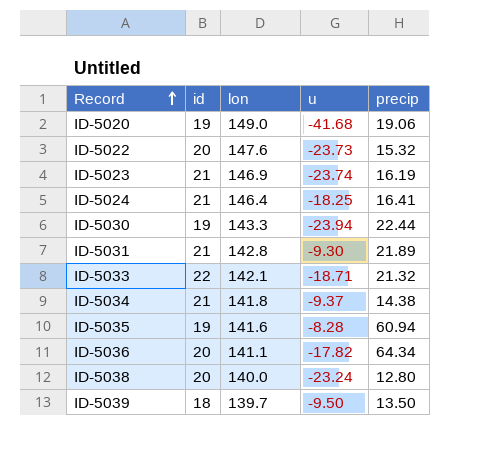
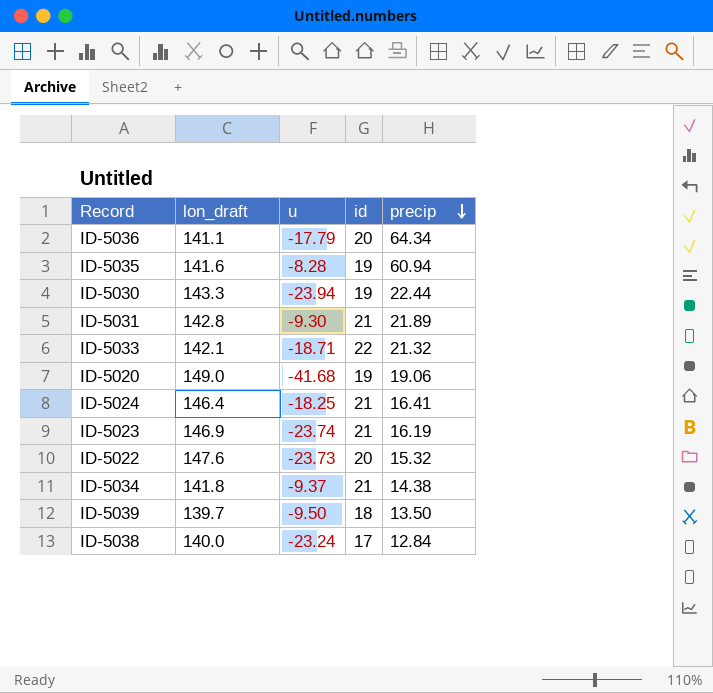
row order: Record ascending -> precip descending
column name: lon -> lon_draft
column id | position: 2 -> 4
ID-5036 | u: -17.82 -> -17.79
ID-5038 | id: 20 -> 17
ID-5038 | precip: 12.80 -> 12.84

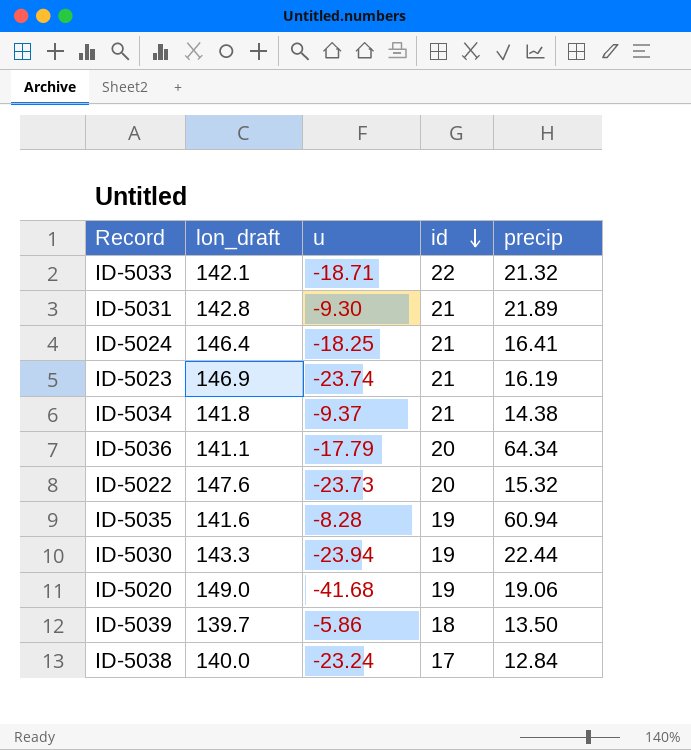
row order: precip descending -> id descending
ID-5039 | u: -9.50 -> -5.86

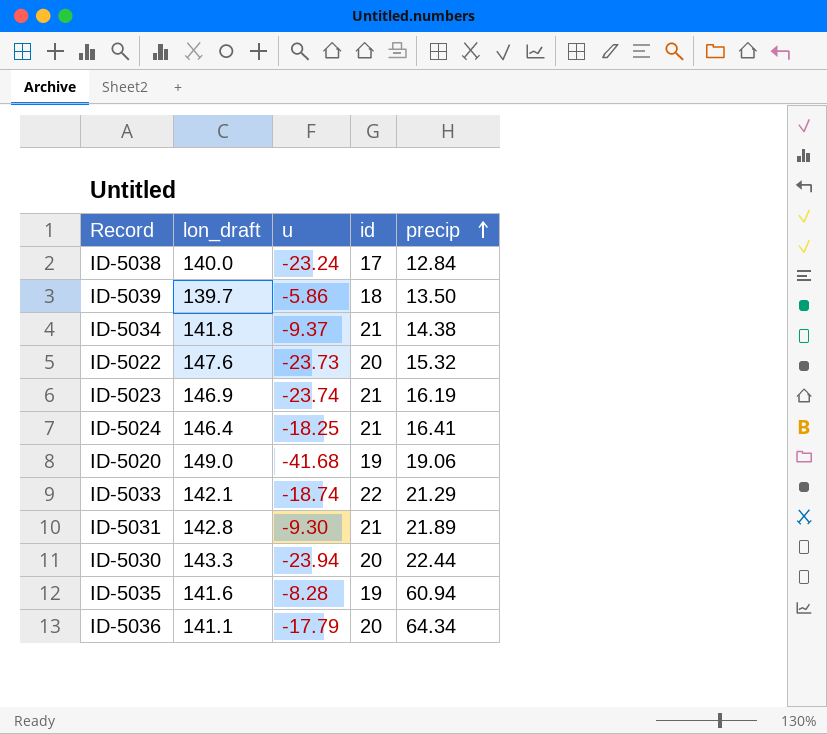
row order: id descending -> precip ascending
ID-5033 | u: -18.71 -> -18.74
ID-5033 | precip: 21.32 -> 21.29
ID-5030 | id: 19 -> 20

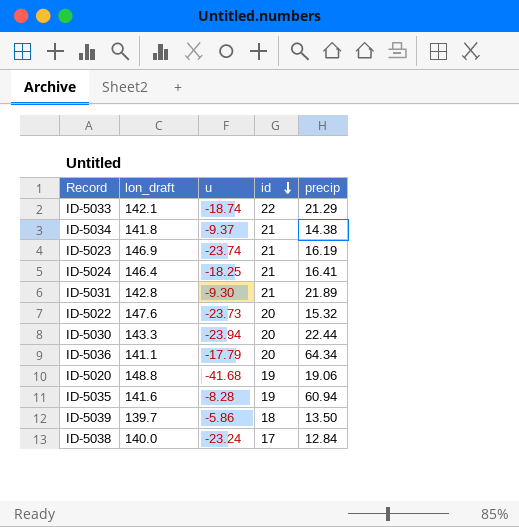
row order: precip ascending -> id descending
ID-5020 | lon_draft: 149.0 -> 148.8

